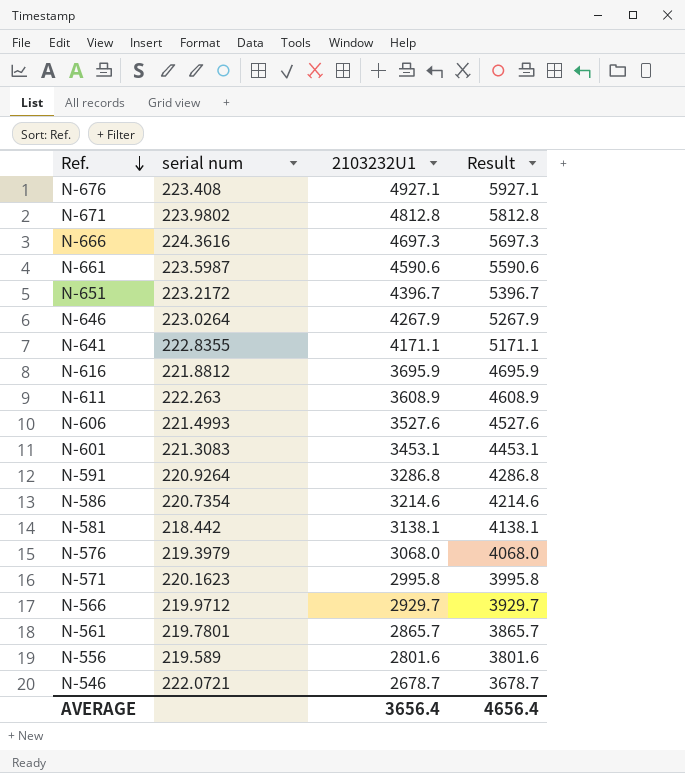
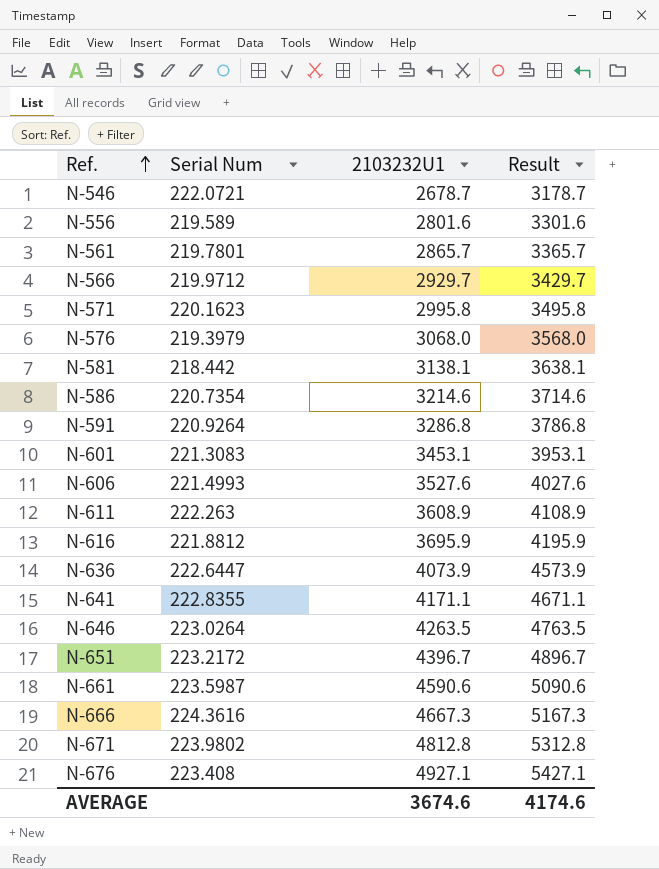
row order: Ref. descending -> Ref. ascending
column name: serial num -> Serial Num
column Result | formula: [2103232U1] + 1000 -> [2103232U1] + 500
row N-636: none -> 222.6447 | 4073.9 | 4573.9
N-646 | 2103232U1: 4267.9 -> 4263.5
N-666 | 2103232U1: 4697.3 -> 4667.3
AVERAGE | 2103232U1: 3656.4 -> 3674.6
AVERAGE | Result: 4656.4 -> 4174.6

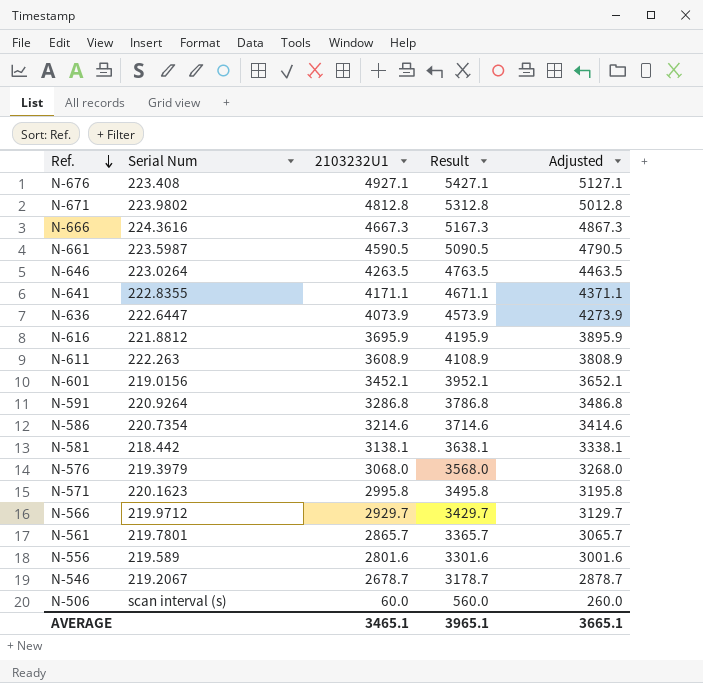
row order: Ref. ascending -> Ref. descending
column Adjusted | formula: none -> [2103232U1] + 200
row N-606: 221.4993 | 3527.6 | 4027.6 -> none
row N-651: 223.2172 | 4396.7 | 4896.7 -> none
N-661 | 2103232U1: 4590.6 -> 4590.5
N-661 | Result: 5090.6 -> 5090.5
N-601 | Serial Num: 221.3083 -> 219.0156
N-601 | 2103232U1: 3453.1 -> 3452.1
N-601 | Result: 3953.1 -> 3952.1
N-546 | Serial Num: 222.0721 -> 219.2067
row N-506: none -> scan interval (s) | 60.0 | 560.0 | 260.0
AVERAGE | 2103232U1: 3674.6 -> 3465.1
AVERAGE | Result: 4174.6 -> 3965.1

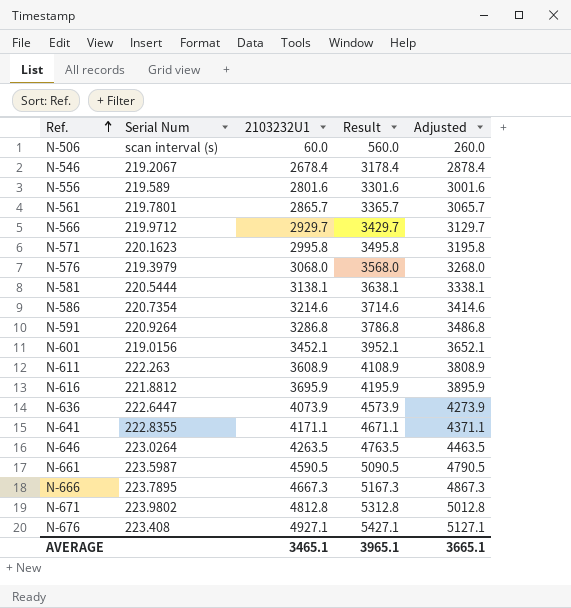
row order: Ref. descending -> Ref. ascending
N-546 | 2103232U1: 2678.7 -> 2678.4
N-546 | Result: 3178.7 -> 3178.4
N-546 | Adjusted: 2878.7 -> 2878.4
N-581 | Serial Num: 218.442 -> 220.5444
N-666 | Serial Num: 224.3616 -> 223.7895

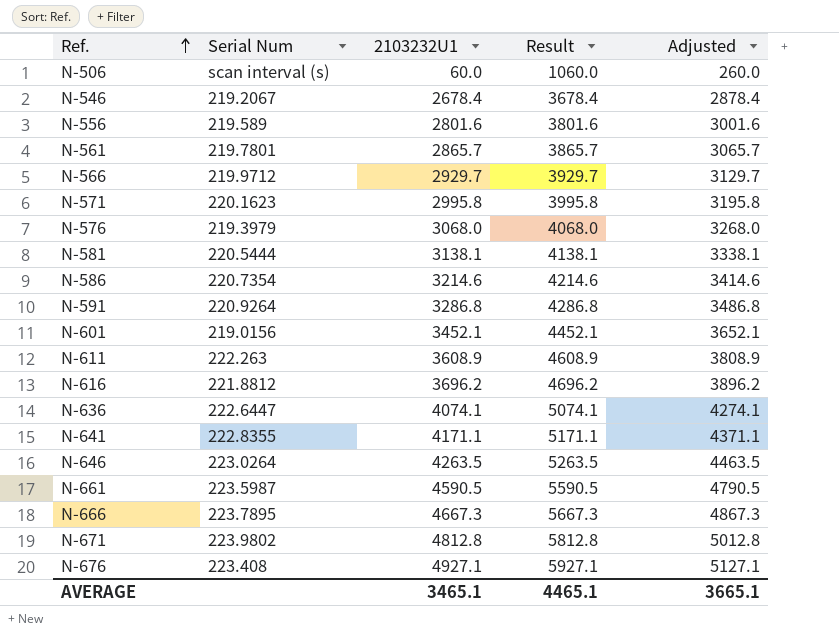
column Result | formula: [2103232U1] + 500 -> [2103232U1] + 1000
N-616 | 2103232U1: 3695.9 -> 3696.2
N-616 | Adjusted: 3895.9 -> 3896.2
N-636 | 2103232U1: 4073.9 -> 4074.1
N-636 | Adjusted: 4273.9 -> 4274.1
AVERAGE | Result: 3965.1 -> 4465.1

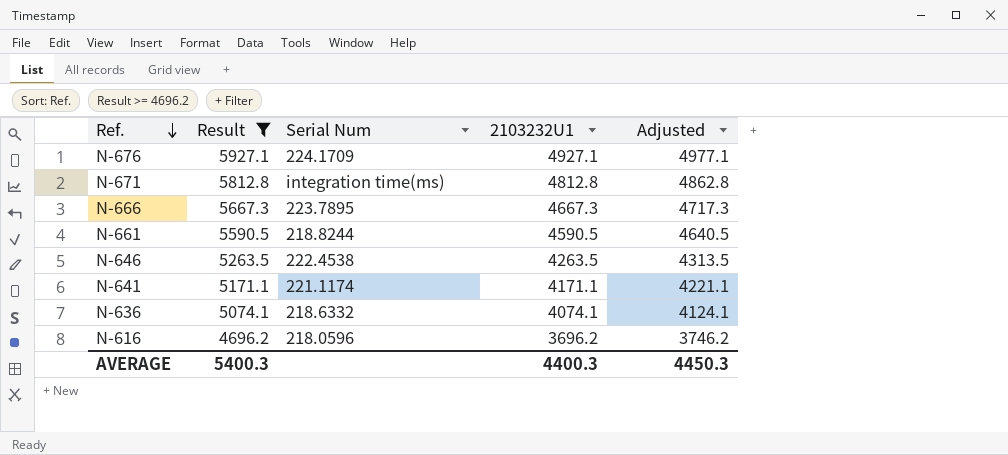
filter: none -> Result >= 4696.2
row order: Ref. ascending -> Ref. descending
column Result | position: 4 -> 2
column Adjusted | formula: [2103232U1] + 200 -> [2103232U1] + 50
N-676 | Serial Num: 223.408 -> 224.1709
N-671 | Serial Num: 223.9802 -> integration time(ms)
N-661 | Serial Num: 223.5987 -> 218.8244
N-646 | Serial Num: 223.0264 -> 222.4538
N-641 | Serial Num: 222.8355 -> 221.1174
N-636 | Serial Num: 222.6447 -> 218.6332
N-616 | Serial Num: 221.8812 -> 218.0596
AVERAGE | Result: 4465.1 -> 5400.3
AVERAGE | 2103232U1: 3465.1 -> 4400.3
AVERAGE | Adjusted: 3665.1 -> 4450.3

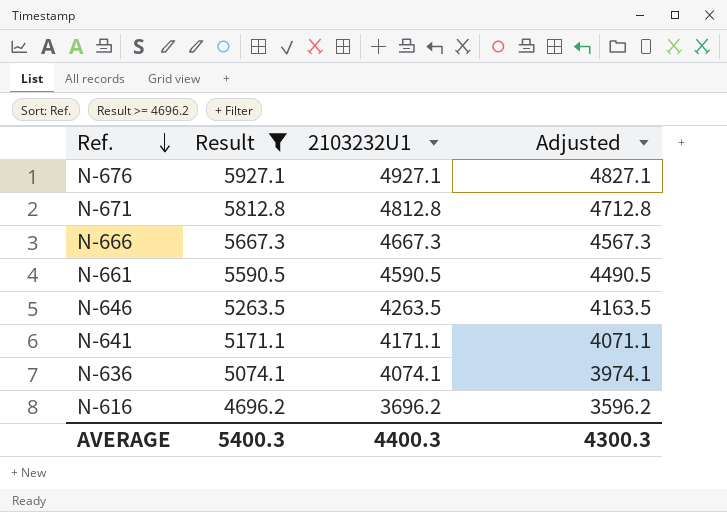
column Serial Num | position: 3 -> none
column Adjusted | formula: [2103232U1] + 50 -> [2103232U1] - 100
AVERAGE | Adjusted: 4450.3 -> 4300.3

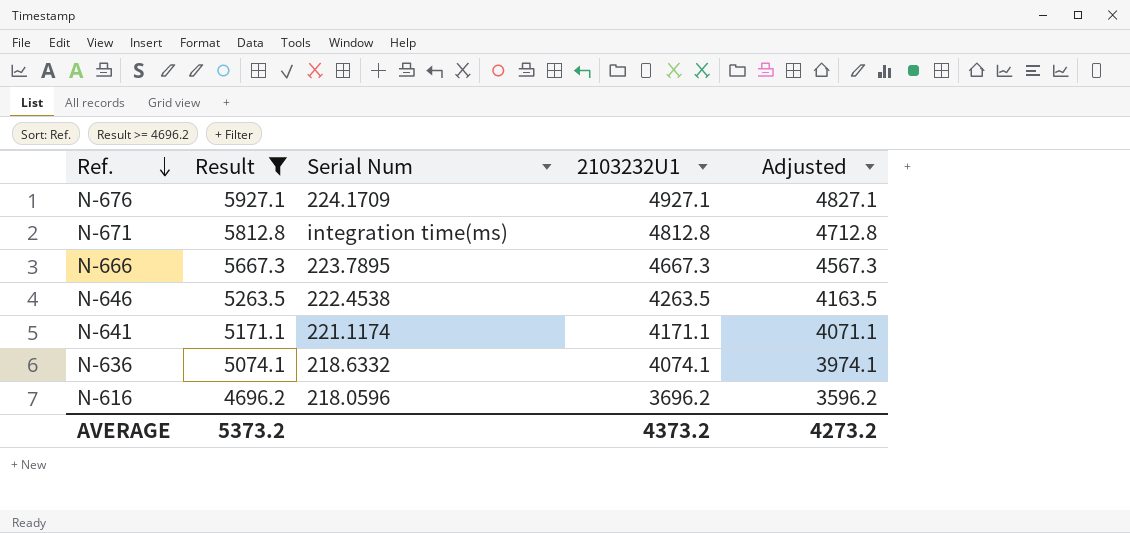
column Serial Num | position: none -> 3
row N-661: 5590.5 | 4590.5 | 4490.5 -> none
AVERAGE | Result: 5400.3 -> 5373.2
AVERAGE | 2103232U1: 4400.3 -> 4373.2
AVERAGE | Adjusted: 4300.3 -> 4273.2

